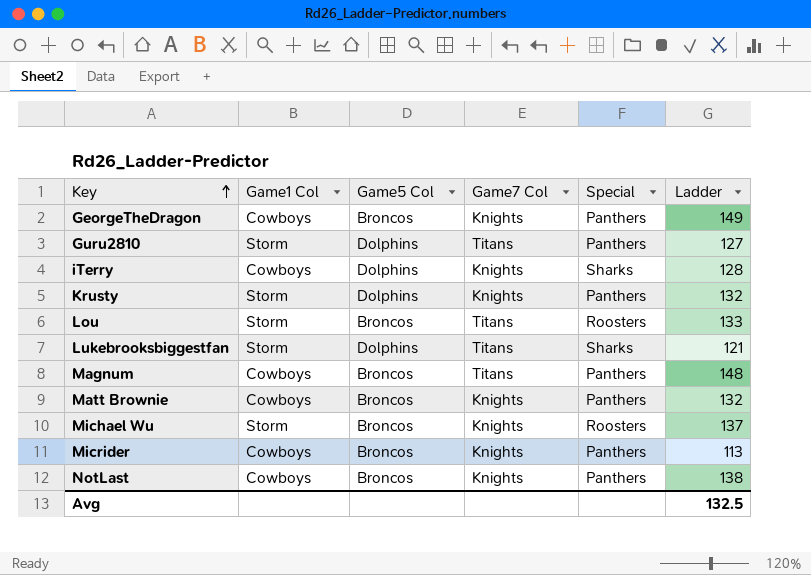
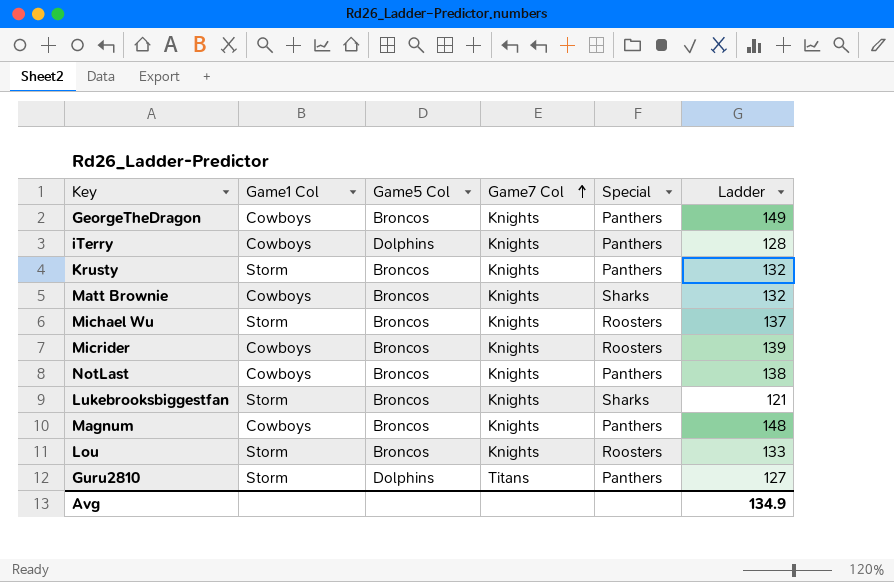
row order: Key ascending -> Game7 Col ascending
iTerry | Special: Sharks -> Panthers
Krusty | Game5 Col: Dolphins -> Broncos
Matt Brownie | Special: Panthers -> Sharks
Micrider | Special: Panthers -> Roosters
Micrider | Ladder: 113 -> 139
Lukebrooksbiggestfan | Game5 Col: Dolphins -> Broncos
Lukebrooksbiggestfan | Game7 Col: Titans -> Knights
Magnum | Game7 Col: Titans -> Knights
Lou | Game7 Col: Titans -> Knights
Avg | Ladder: 132.5 -> 134.9

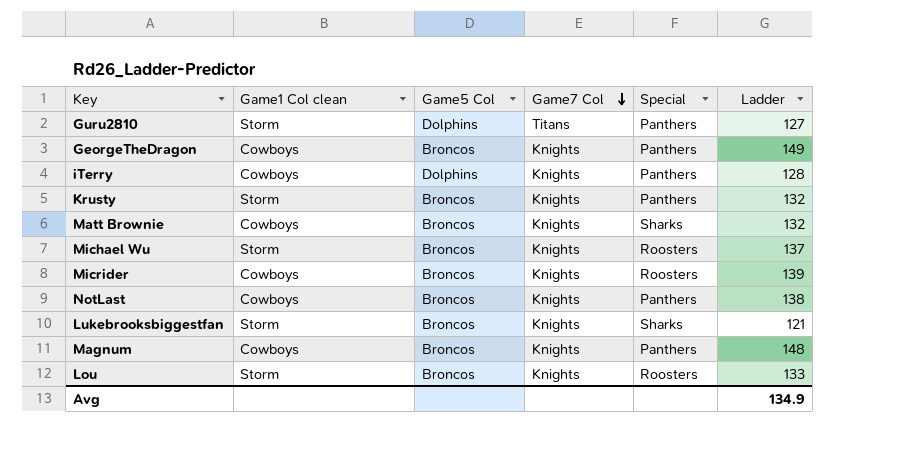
row order: Game7 Col ascending -> Game7 Col descending
column name: Game1 Col -> Game1 Col clean

